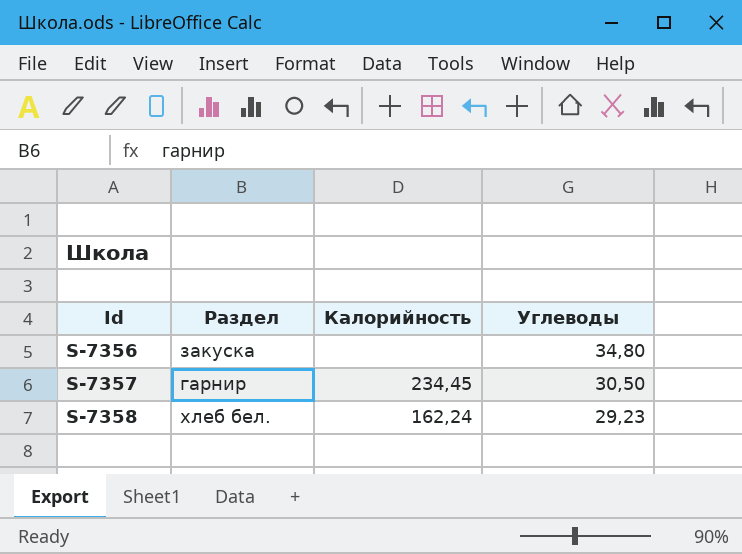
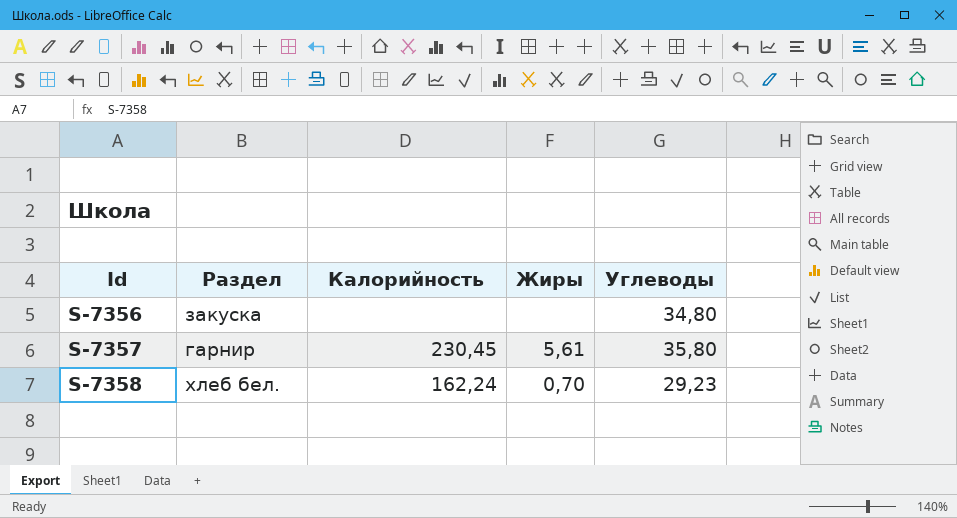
column Жиры | position: none -> 4
S-7357 | Калорийность: 234,45 -> 230,45
S-7357 | Углеводы: 30,50 -> 35,80

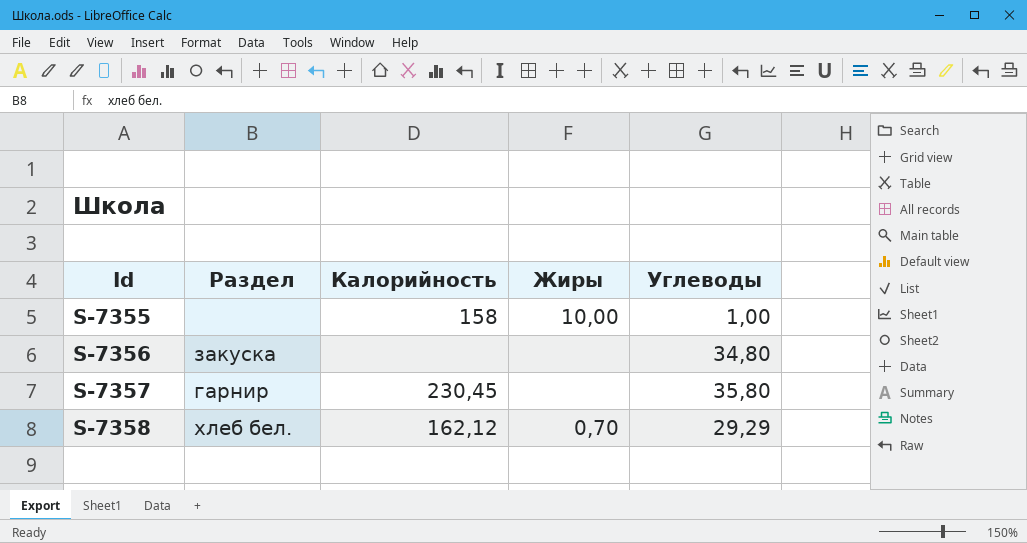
row S-7355: none -> none | 158 | 10,00 | 1,00
S-7357 | Жиры: 5,61 -> none
S-7358 | Калорийность: 162,24 -> 162,12
S-7358 | Углеводы: 29,23 -> 29,29

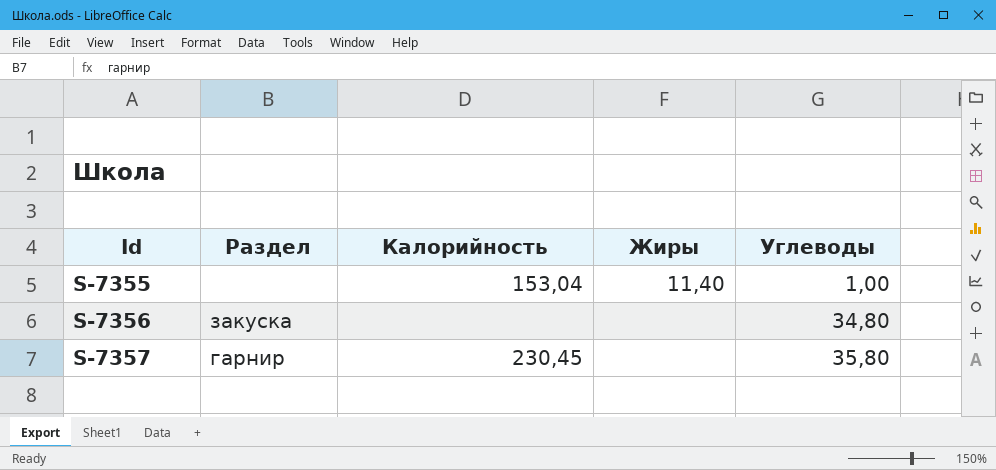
row S-7358: хлеб бел. | 162,12 | 0,70 | 29,29 -> none
S-7355 | Калорийность: 158 -> 153,04
S-7355 | Жиры: 10,00 -> 11,40

